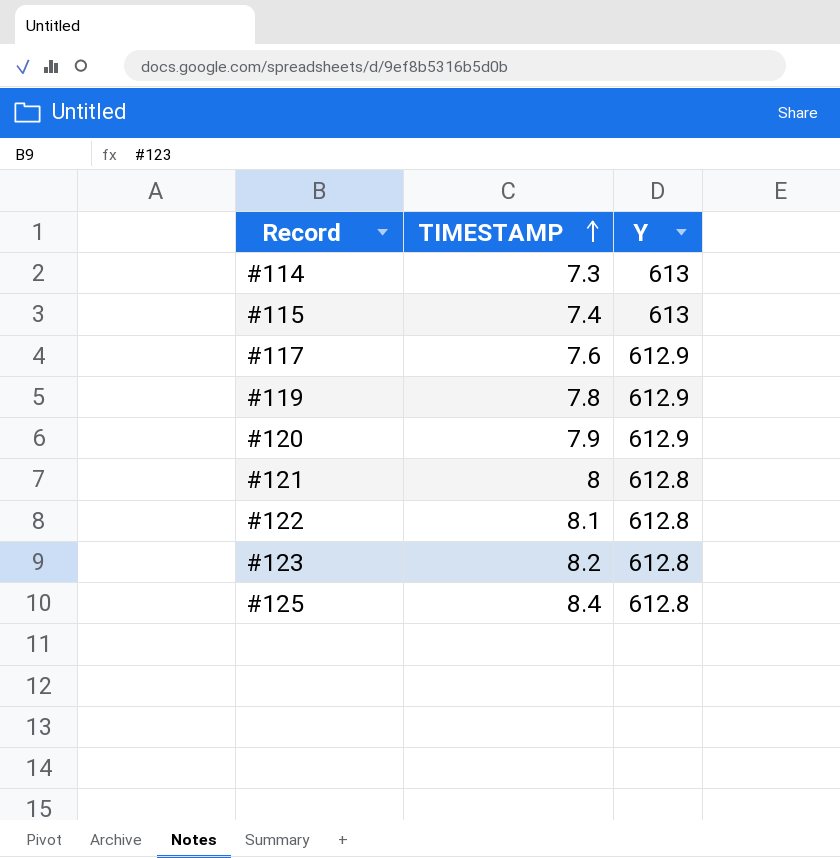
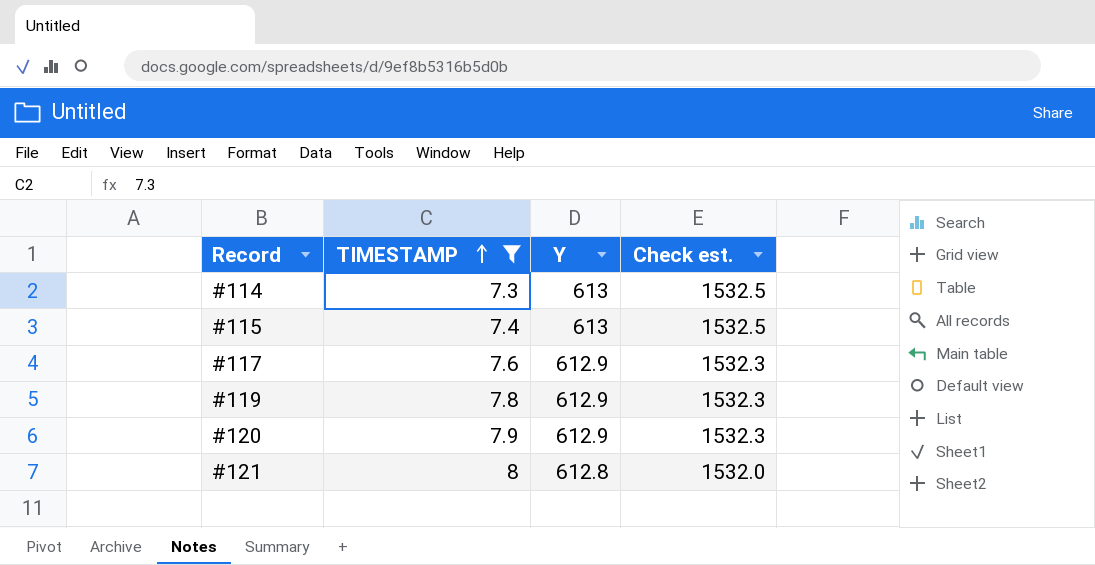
filter: none -> TIMESTAMP <= 8
column Check est. | formula: none -> [Y] * 2.5

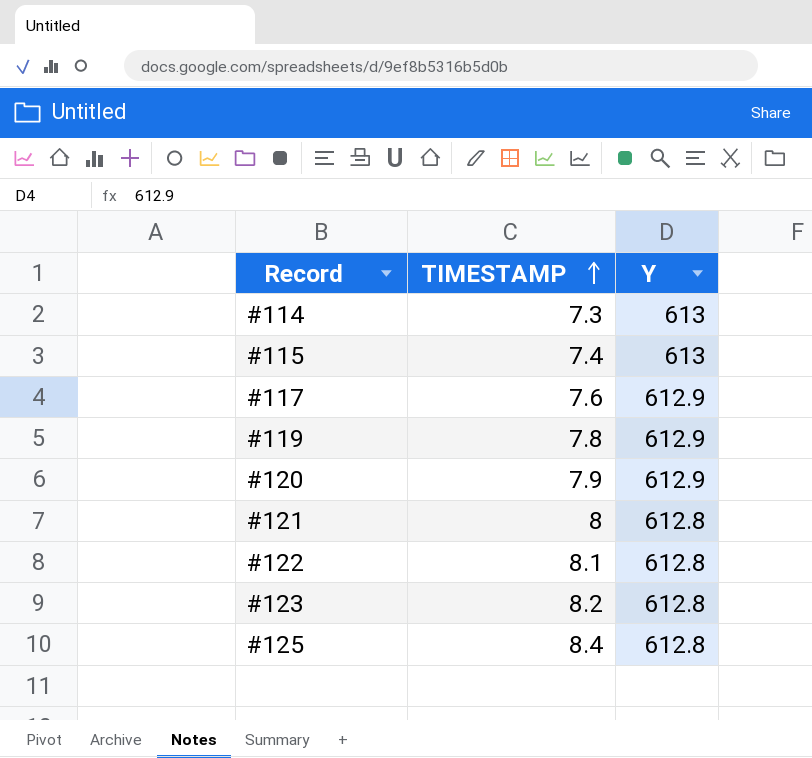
filter: TIMESTAMP <= 8 -> none
column Check est. | formula: [Y] * 2.5 -> none

